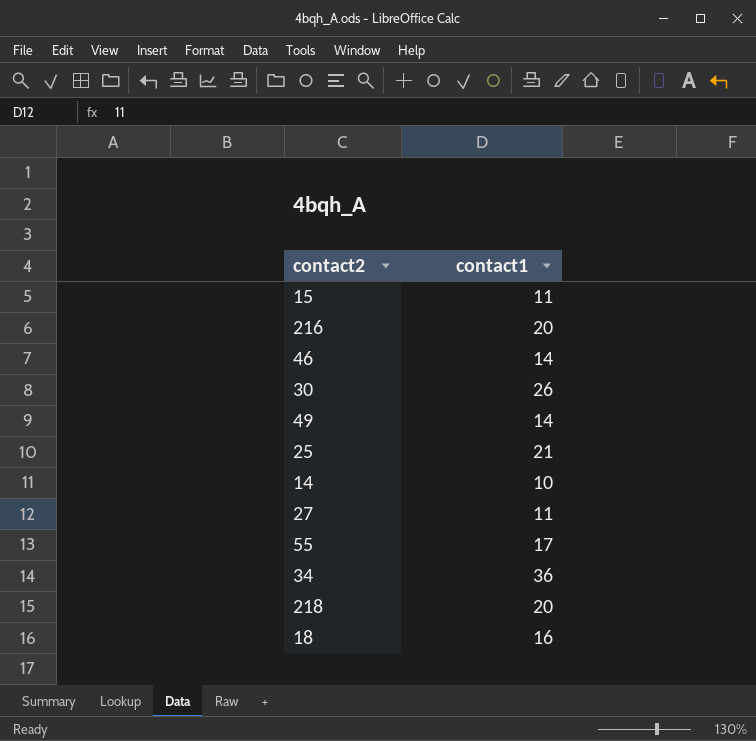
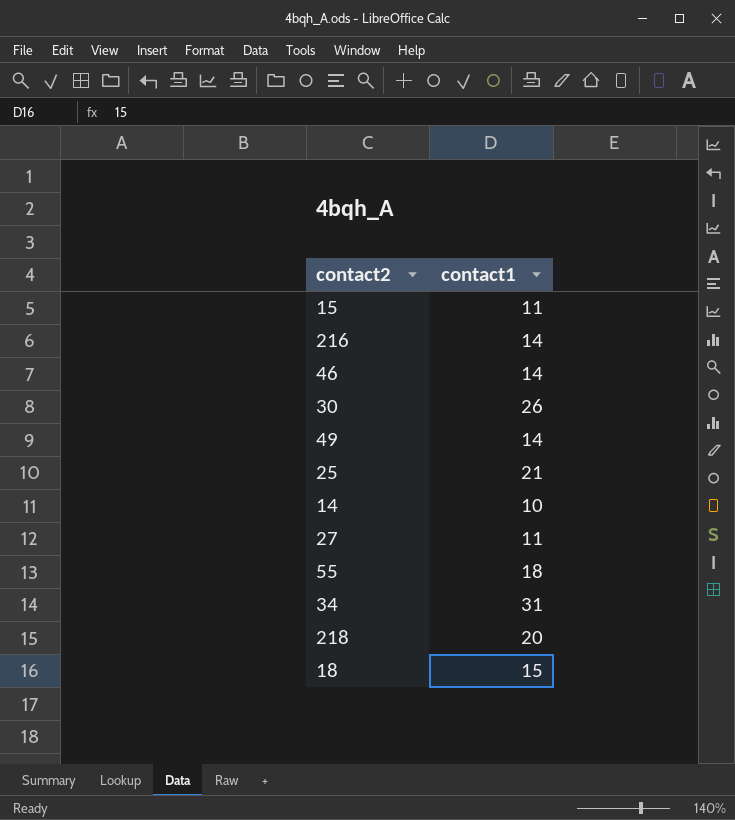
216 | contact1: 20 -> 14
55 | contact1: 17 -> 18
34 | contact1: 36 -> 31
18 | contact1: 16 -> 15

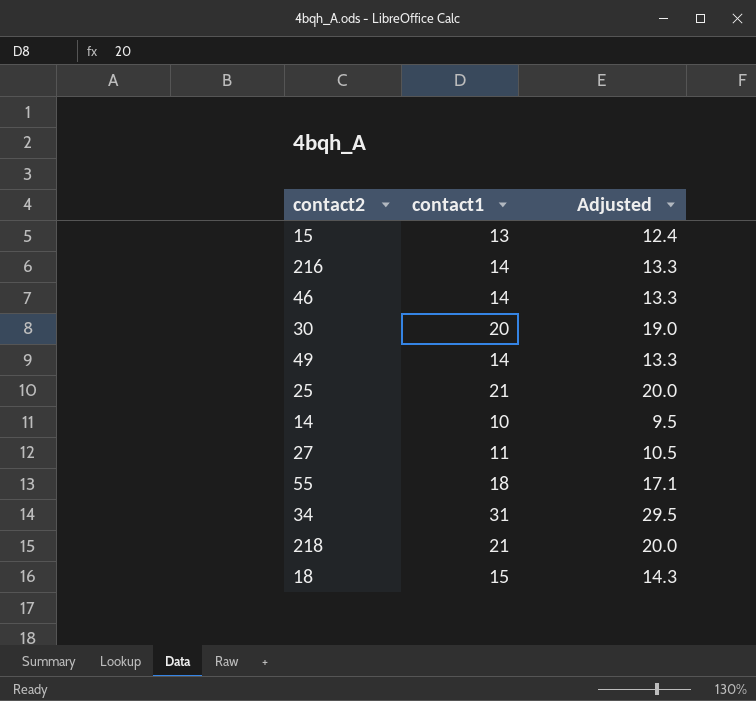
column Adjusted | formula: none -> [contact1] * 0.95
15 | contact1: 11 -> 13
30 | contact1: 26 -> 20
218 | contact1: 20 -> 21

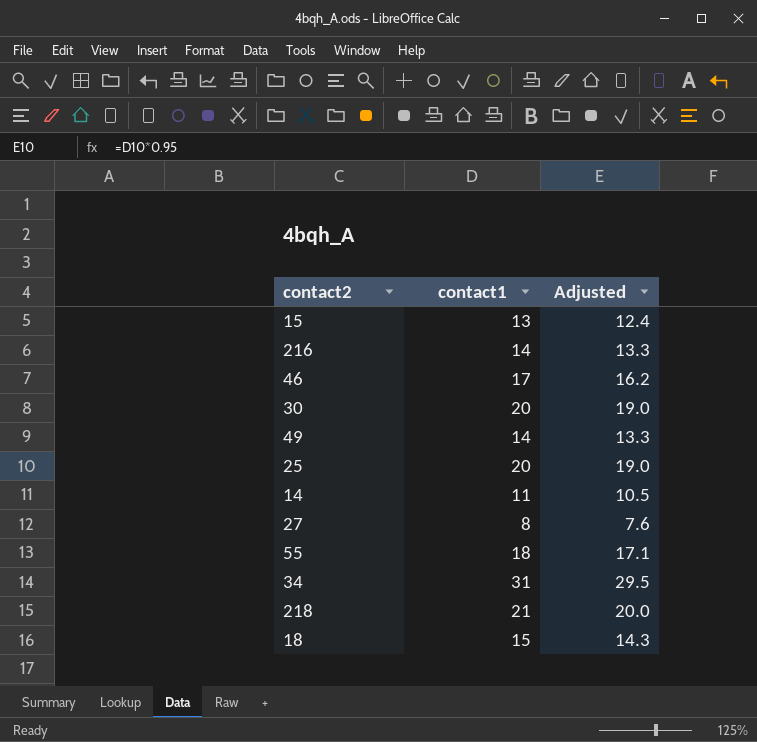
46 | contact1: 14 -> 17
46 | Adjusted: 13.3 -> 16.2
25 | contact1: 21 -> 20
25 | Adjusted: 20.0 -> 19.0
14 | contact1: 10 -> 11
14 | Adjusted: 9.5 -> 10.5
27 | contact1: 11 -> 8
27 | Adjusted: 10.5 -> 7.6

